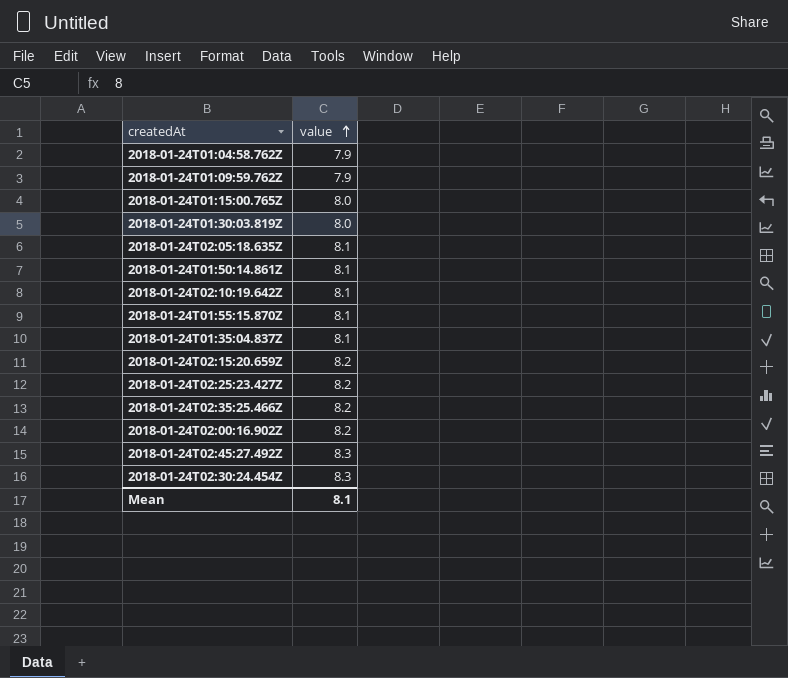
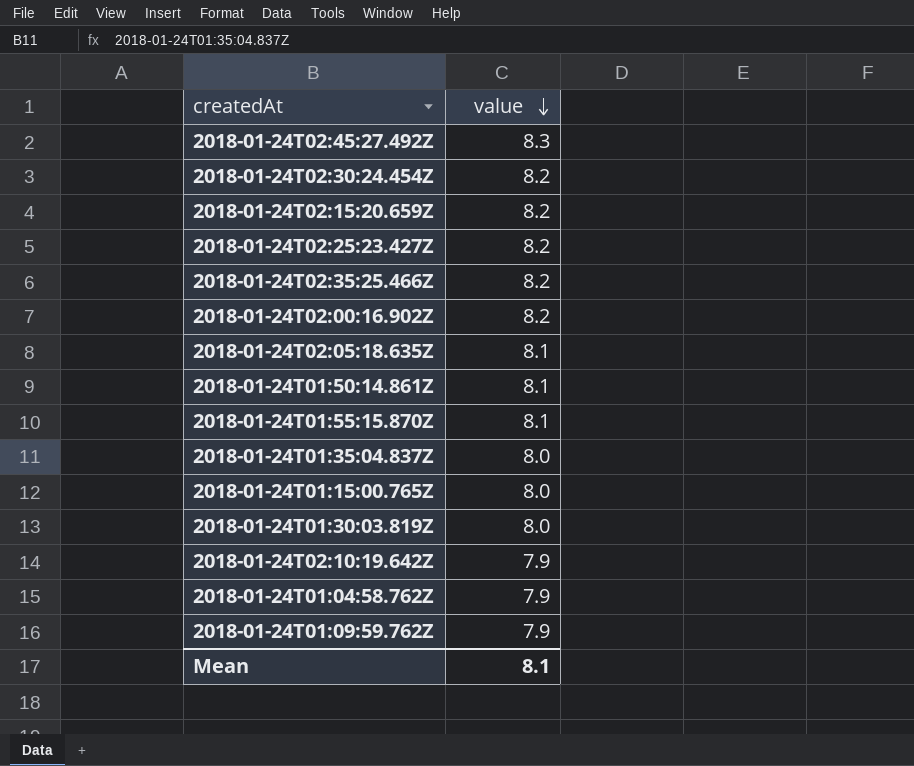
row order: value ascending -> value descending
2018-01-24T02:30:24.454Z | value: 8.3 -> 8.2
2018-01-24T01:35:04.837Z | value: 8.1 -> 8.0
2018-01-24T02:10:19.642Z | value: 8.1 -> 7.9

